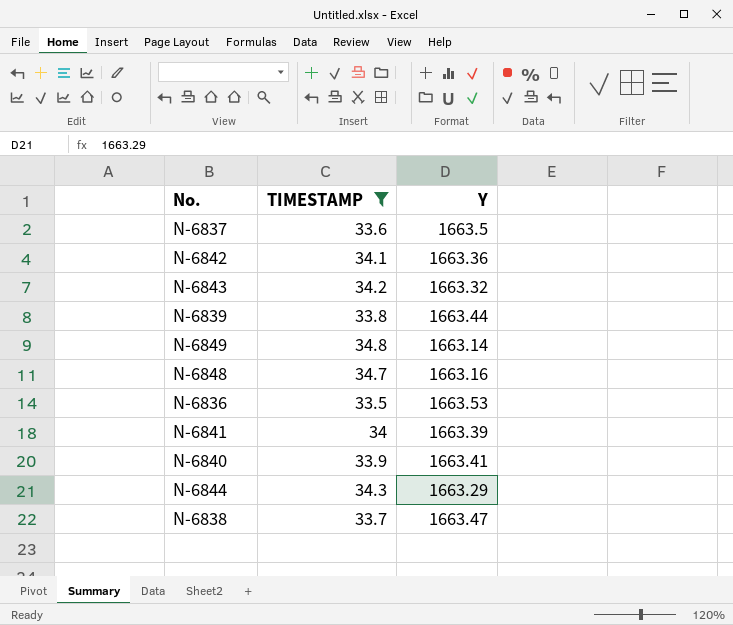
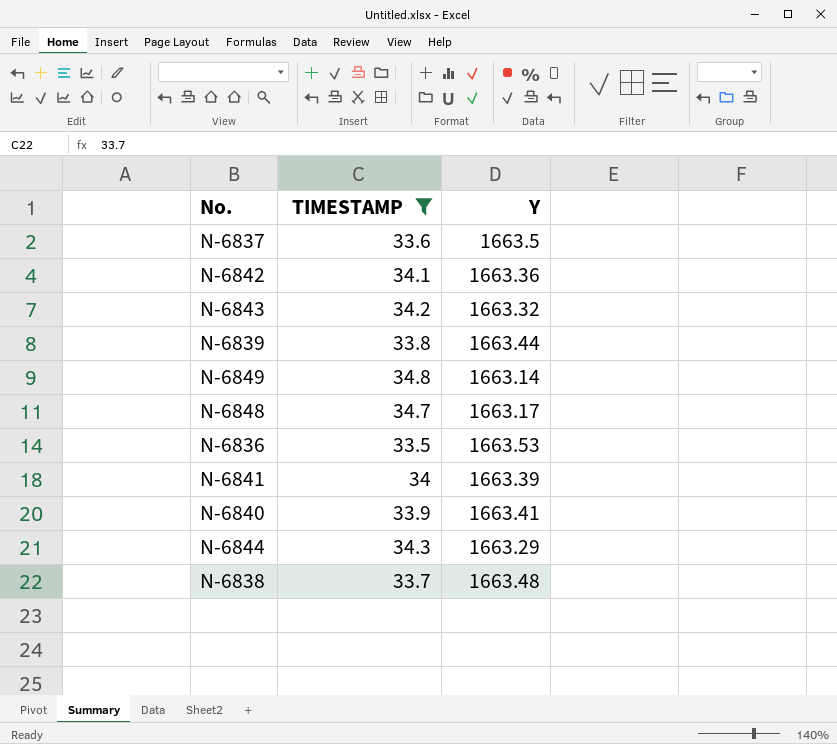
N-6848 | Y: 1663.16 -> 1663.17
N-6838 | Y: 1663.47 -> 1663.48

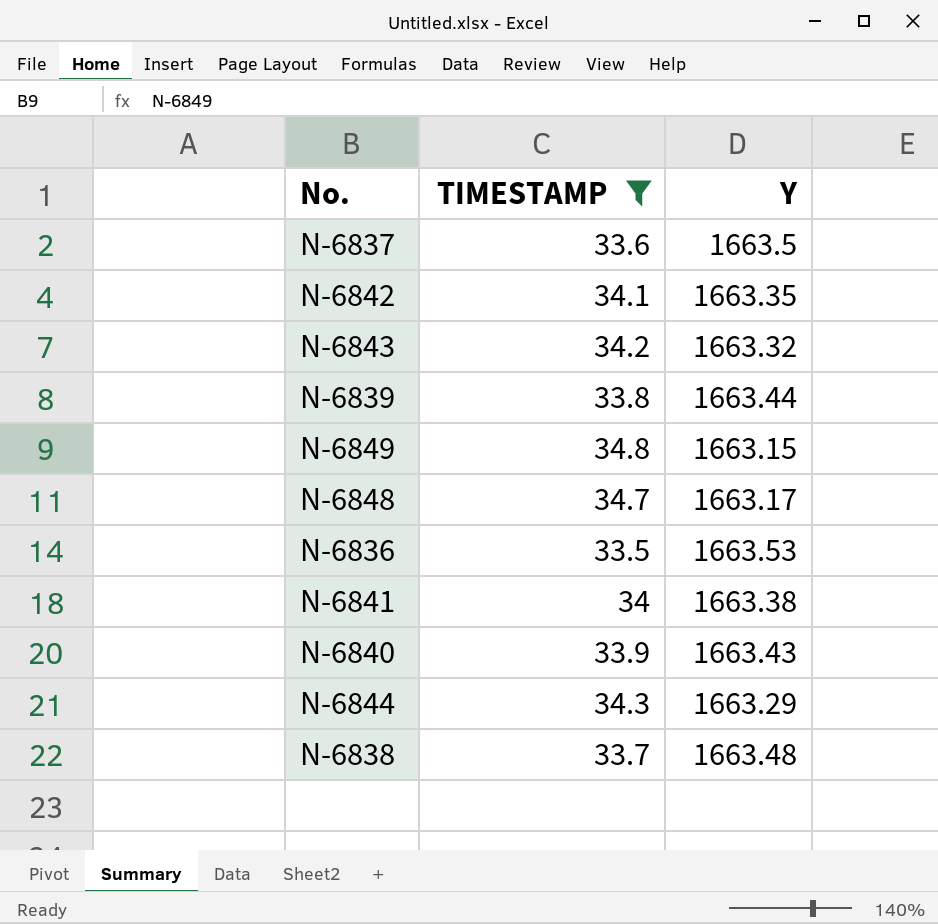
N-6842 | Y: 1663.36 -> 1663.35
N-6849 | Y: 1663.14 -> 1663.15
N-6841 | Y: 1663.39 -> 1663.38
N-6840 | Y: 1663.41 -> 1663.43

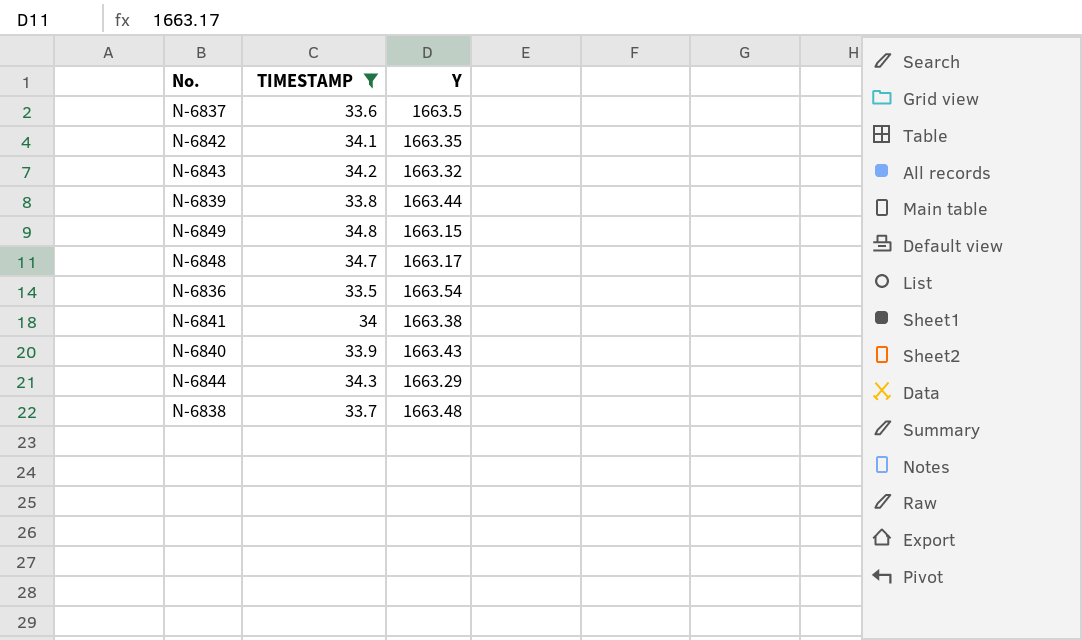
N-6836 | Y: 1663.53 -> 1663.54

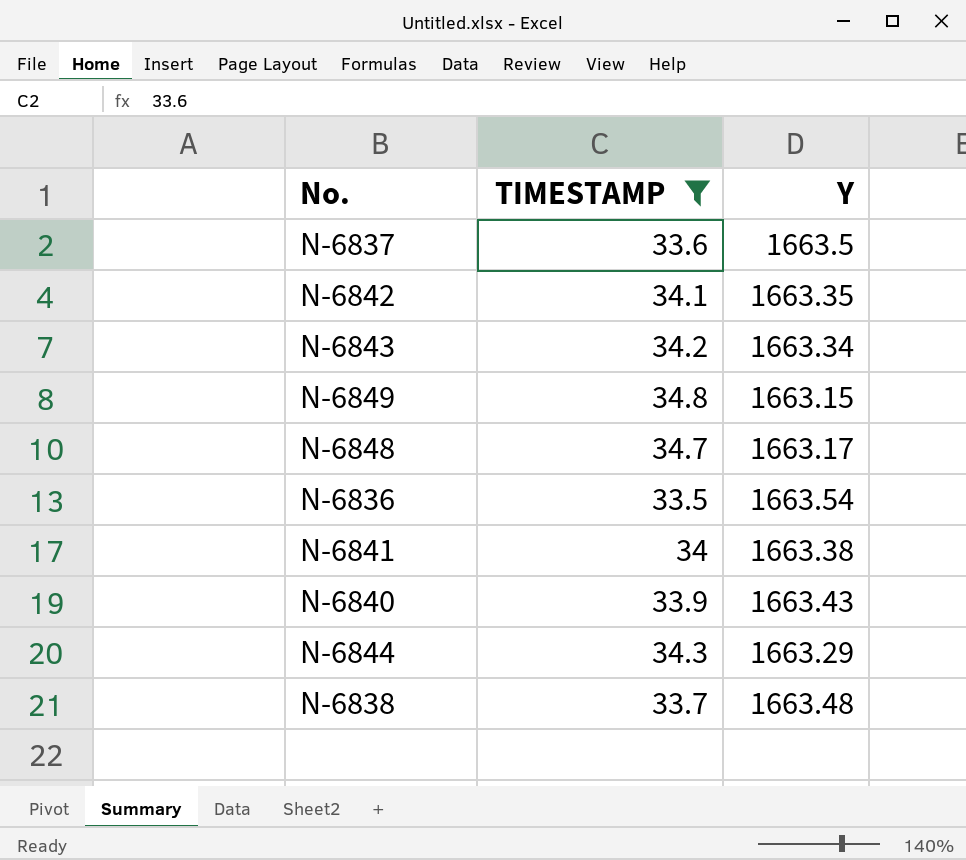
row N-6839: 33.8 | 1663.44 -> none
N-6843 | Y: 1663.32 -> 1663.34

